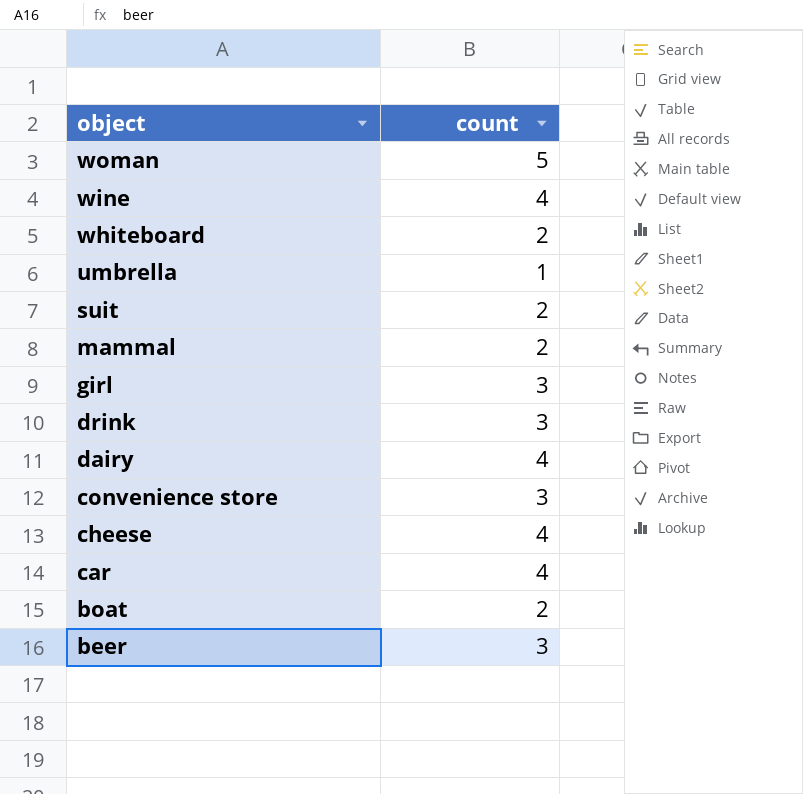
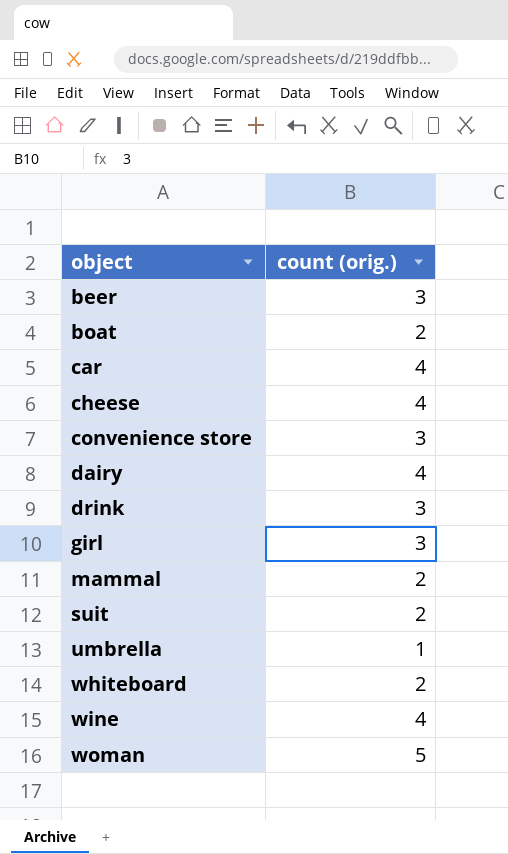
row order: object descending -> object ascending
column name: count -> count (orig.)

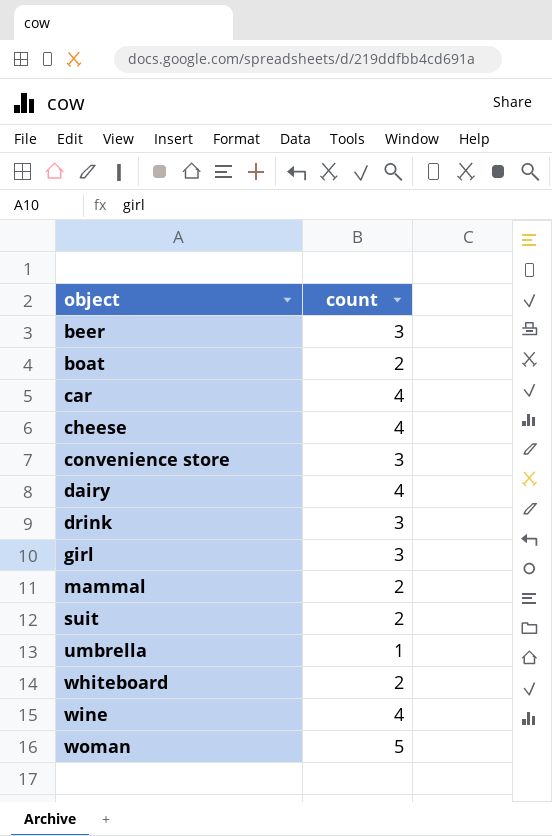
column name: count (orig.) -> count

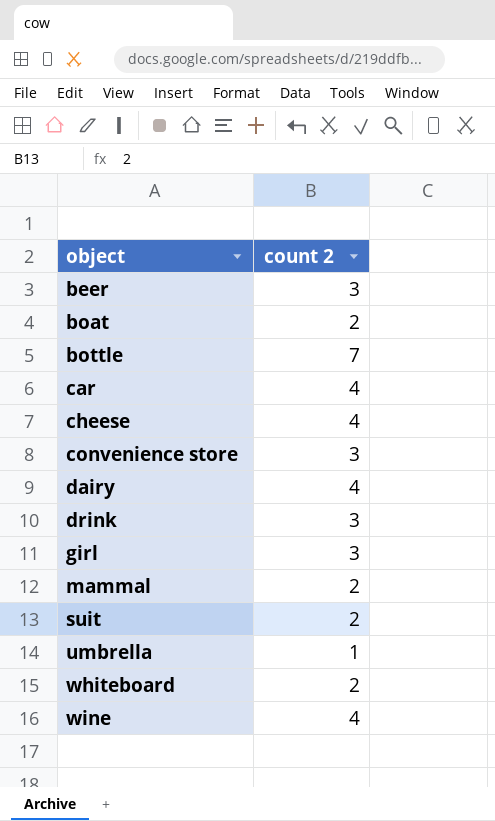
column name: count -> count 2
row woman: 5 -> none
row bottle: none -> 7

